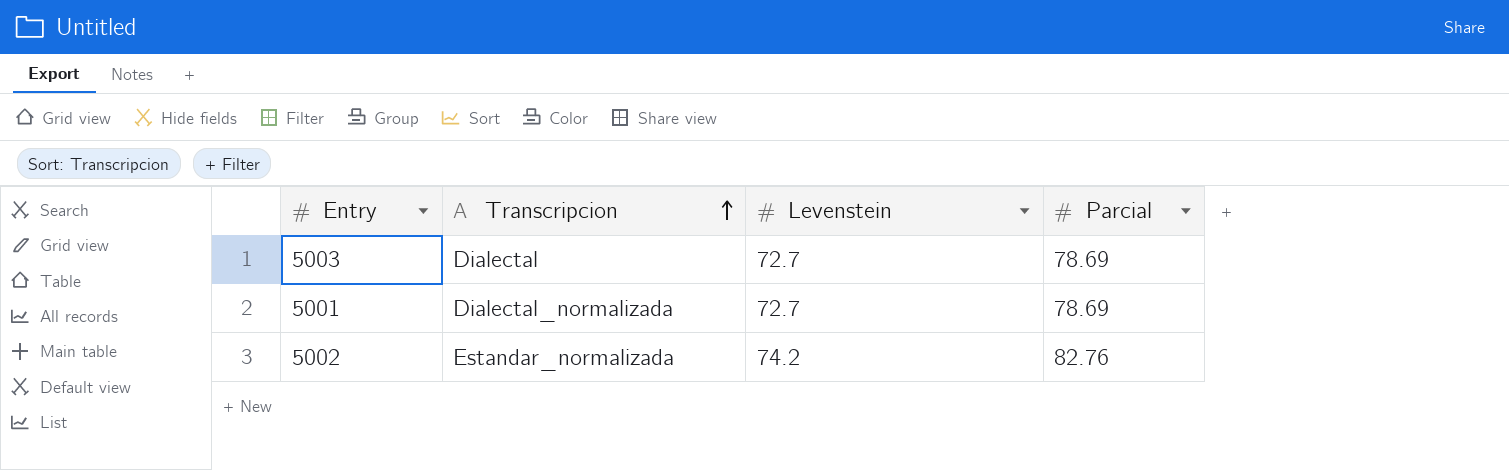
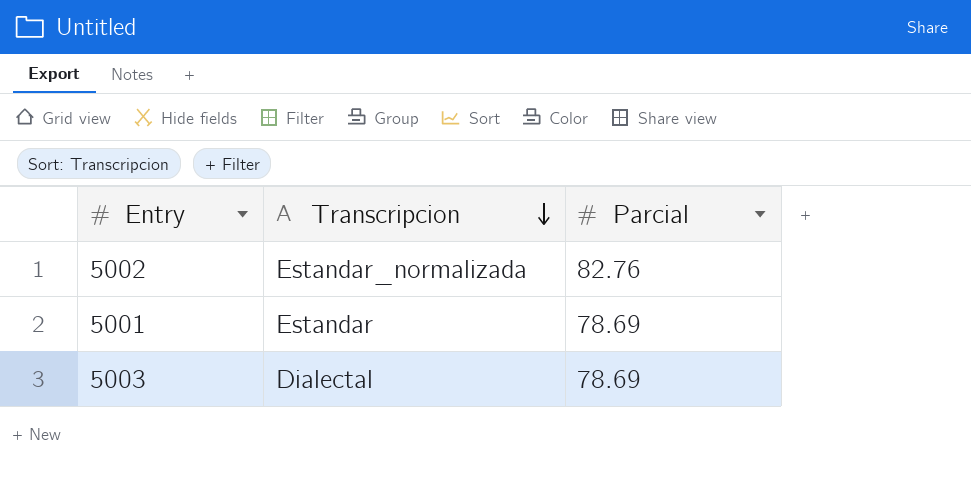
row order: Transcripcion ascending -> Transcripcion descending
column Levenstein | position: 3 -> none
5001 | Transcripcion: Dialectal_normalizada -> Estandar

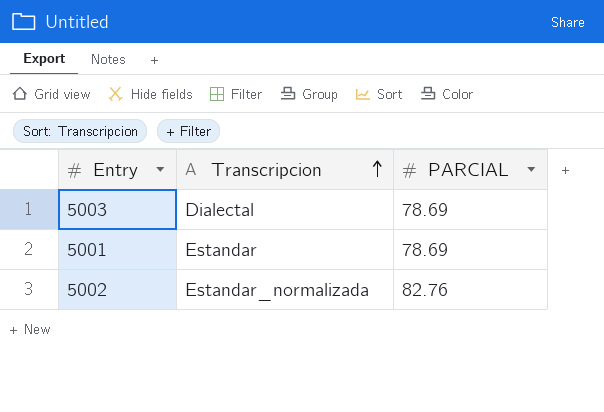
row order: Transcripcion descending -> Transcripcion ascending
column name: Parcial -> PARCIAL

